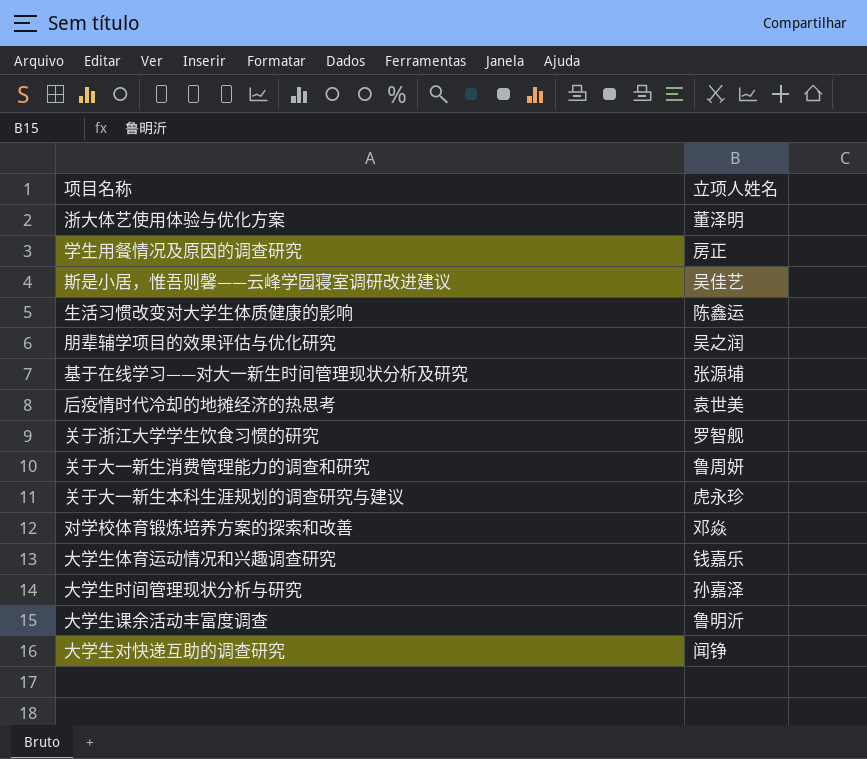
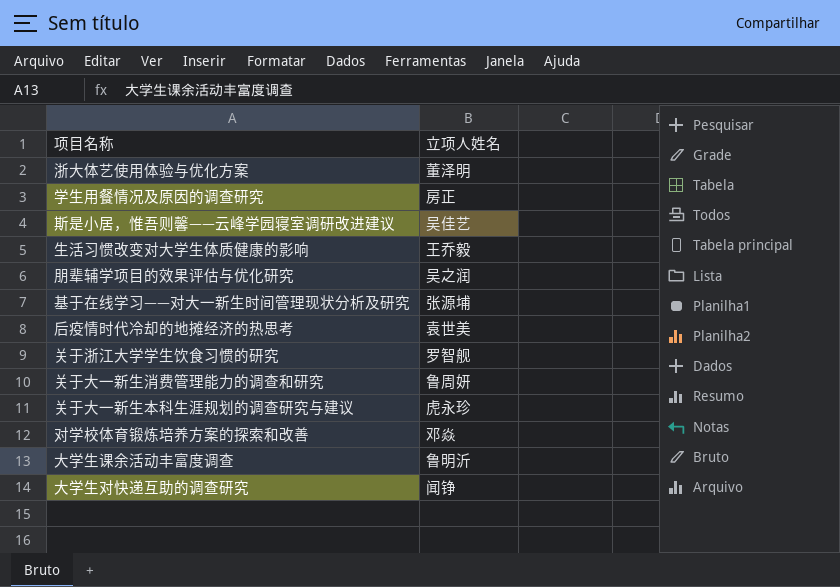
row 大学生体育运动情况和兴趣调查研究: 钱嘉乐 -> none
row 大学生时间管理现状分析与研究: 孙嘉泽 -> none
生活习惯改变对大学生体质健康的影响 | 立项人姓名: 陈鑫运 -> 王乔毅

